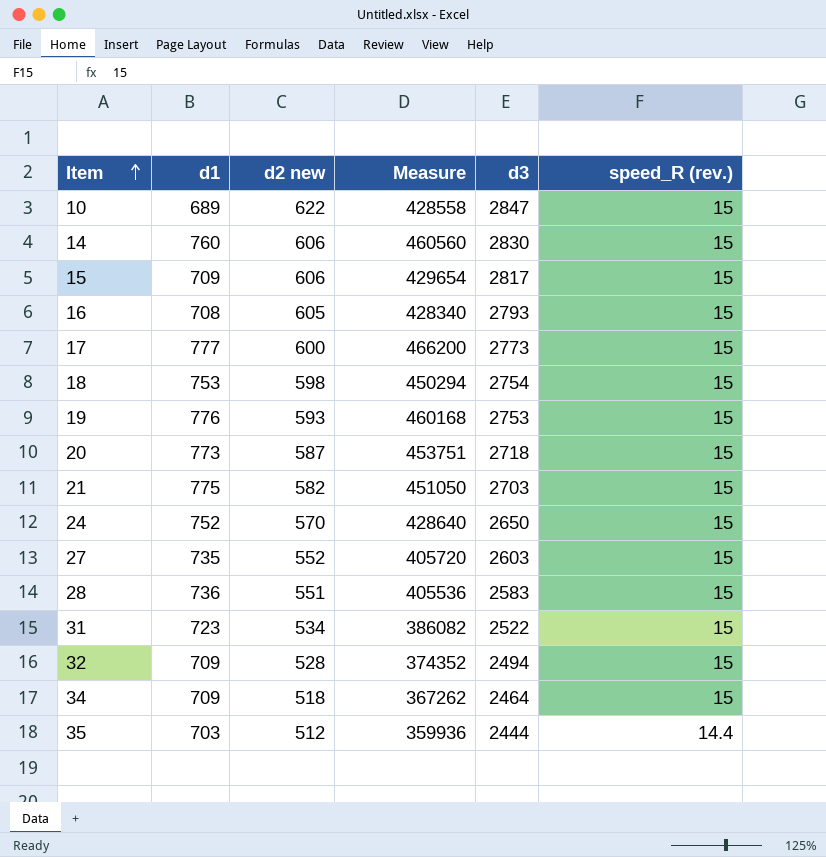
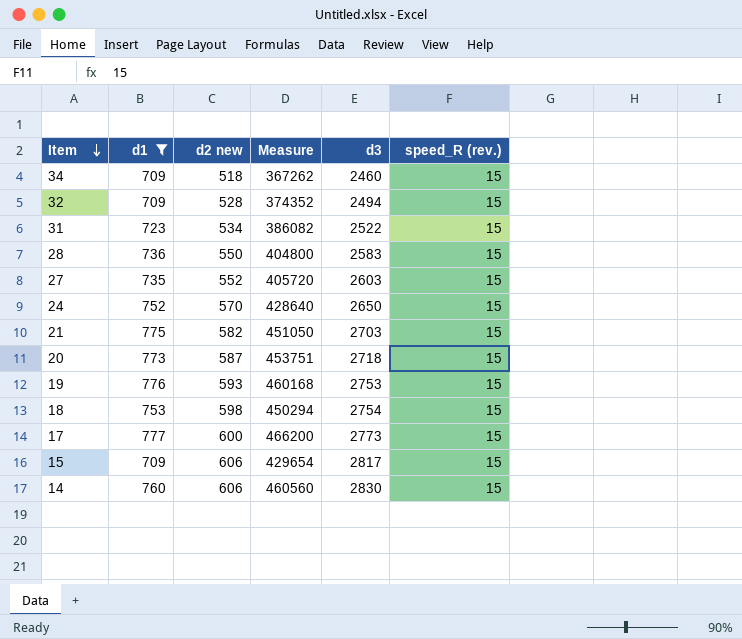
filter: none -> d1 >= 709
row order: Item ascending -> Item descending
34 | d3: 2464 -> 2460
28 | d2 new: 551 -> 550
28 | Measure: 405536 -> 404800

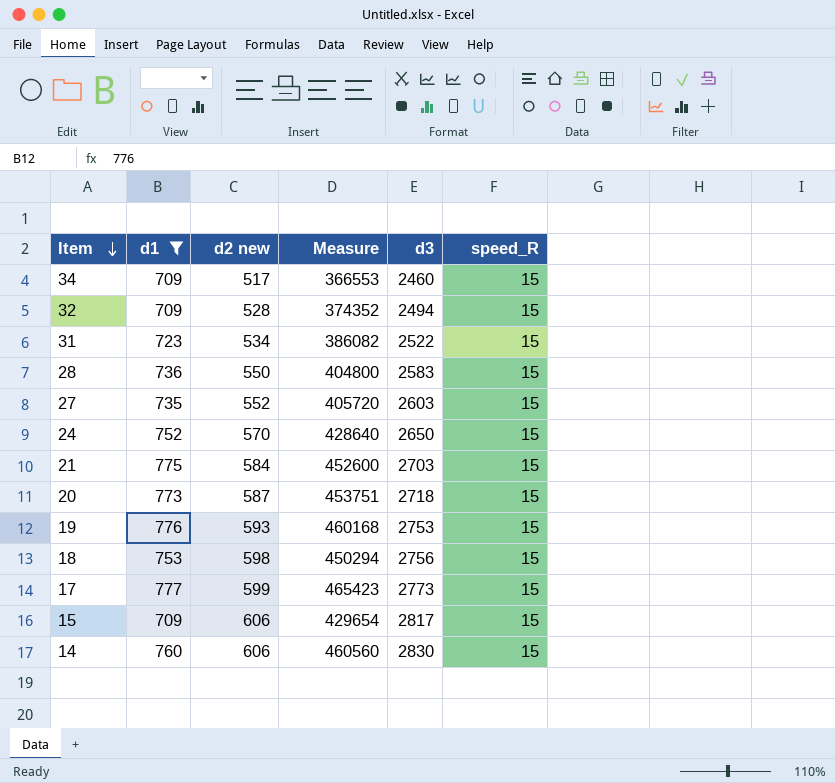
column name: speed_R (rev.) -> speed_R
34 | d2 new: 518 -> 517
34 | Measure: 367262 -> 366553
21 | d2 new: 582 -> 584
21 | Measure: 451050 -> 452600
18 | d3: 2754 -> 2756
17 | d2 new: 600 -> 599
17 | Measure: 466200 -> 465423

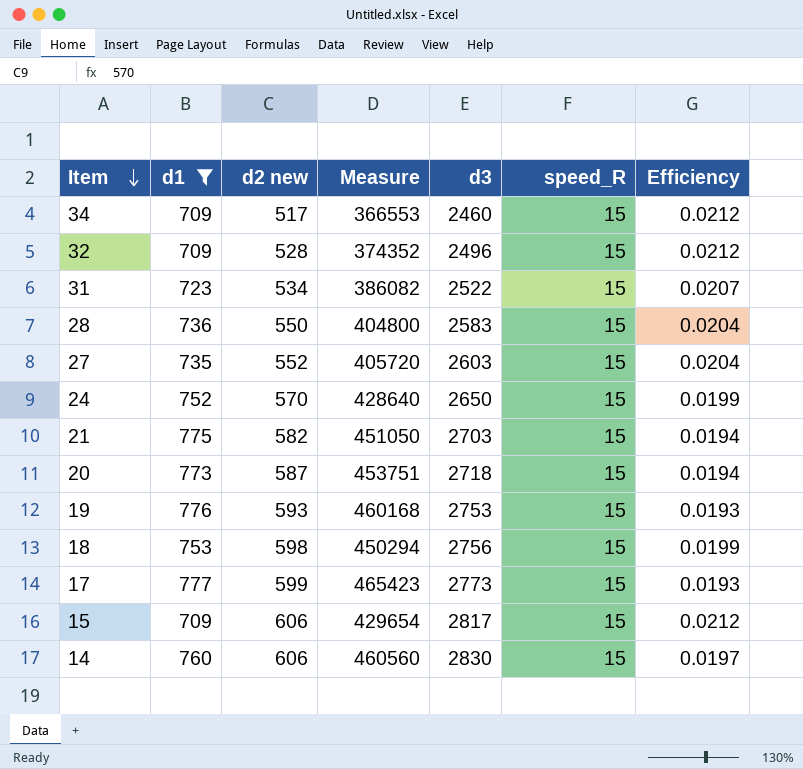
column Efficiency | formula: none -> [speed_R] / [d1]
32 | d3: 2494 -> 2496
21 | d2 new: 584 -> 582
21 | Measure: 452600 -> 451050

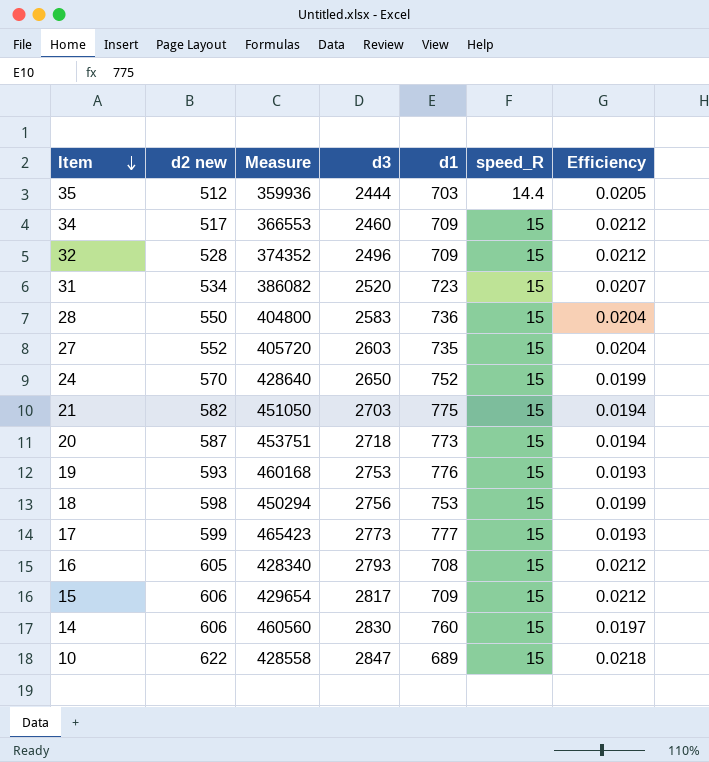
filter: d1 >= 709 -> none
column d1 | position: 2 -> 5
31 | d3: 2522 -> 2520

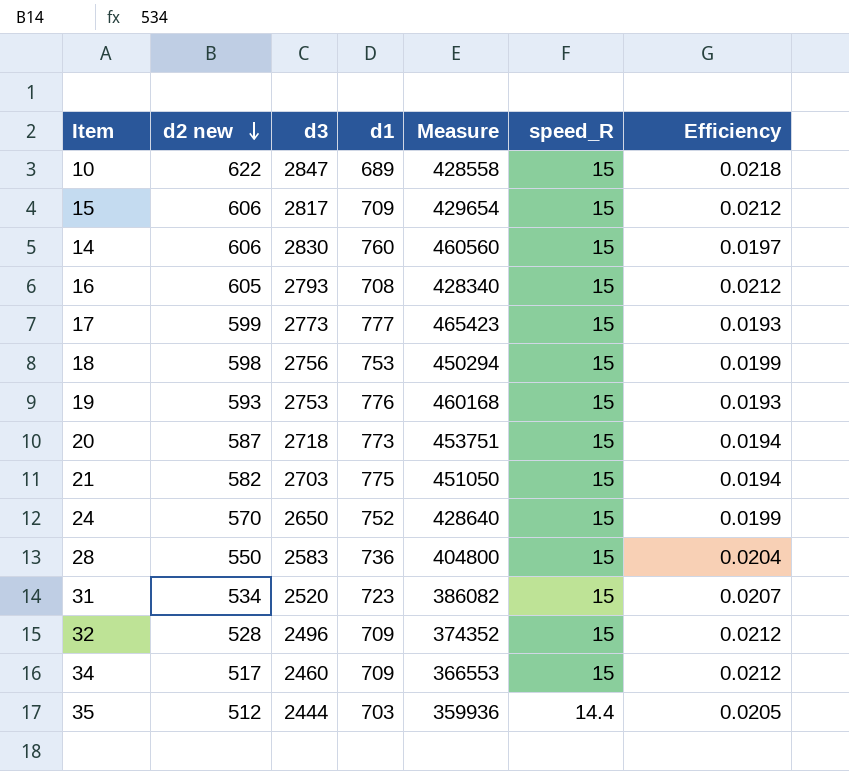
row order: Item descending -> d2 new descending
column Measure | position: 3 -> 5
row 27: 552 | 405720 | 2603 | 735 | 15 | 0.0204 -> none

